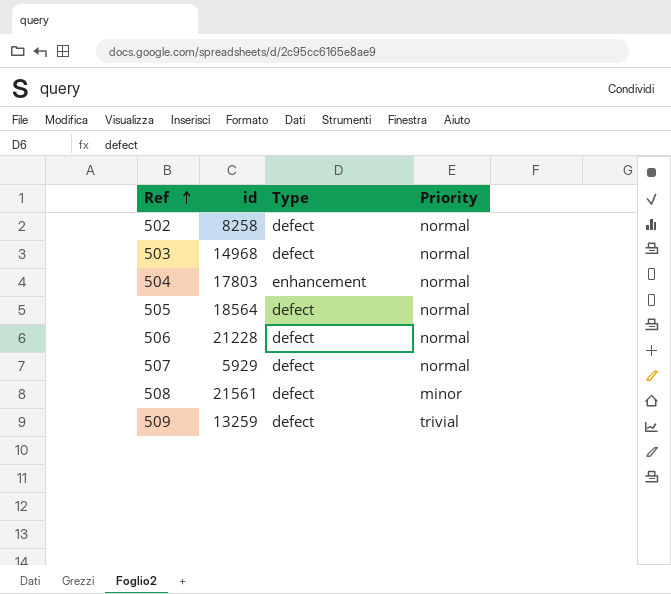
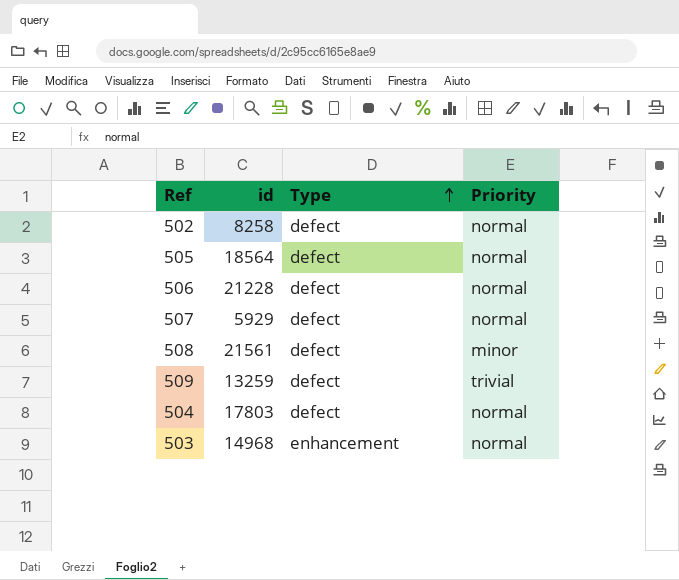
row order: Ref ascending -> Type ascending
504 | Type: enhancement -> defect
503 | Type: defect -> enhancement

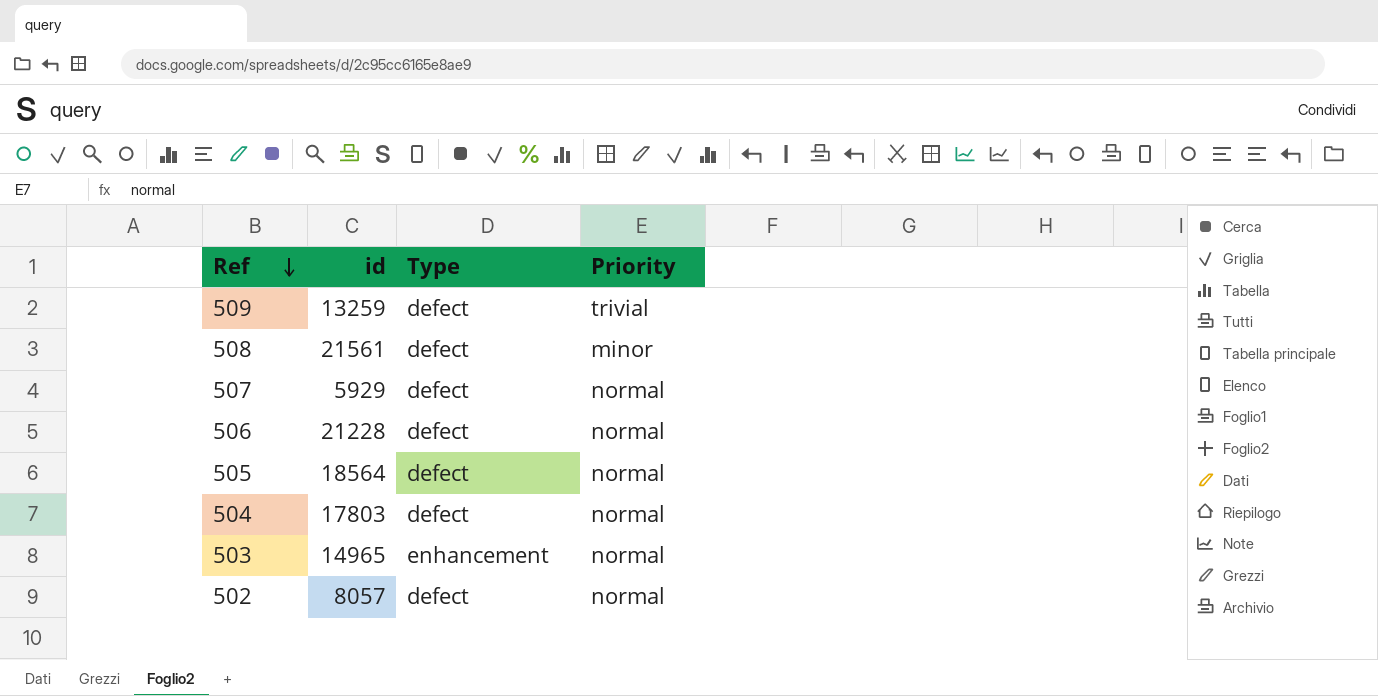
row order: Type ascending -> Ref descending
503 | id: 14968 -> 14965
502 | id: 8258 -> 8057

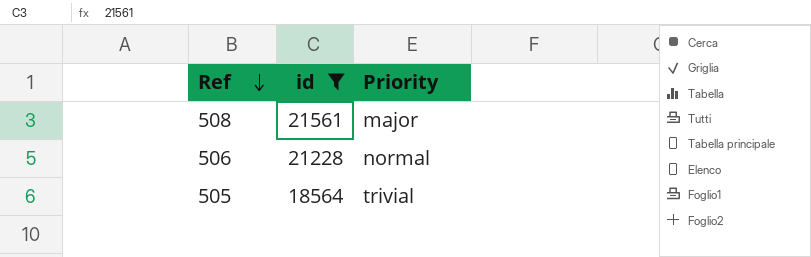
filter: none -> id >= 18564
column Type | position: 3 -> none
508 | Priority: minor -> major
505 | Priority: normal -> trivial

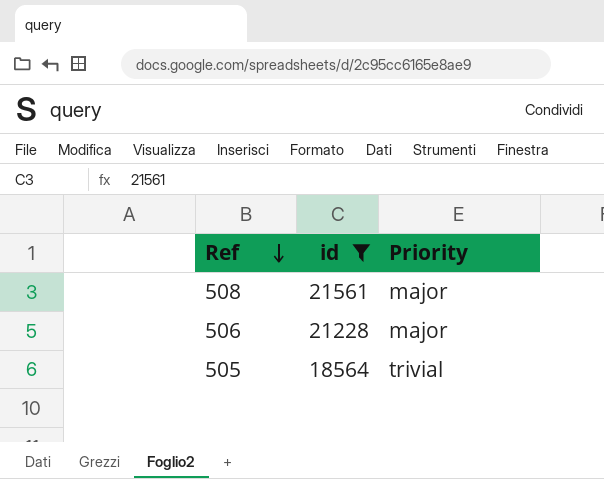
506 | Priority: normal -> major

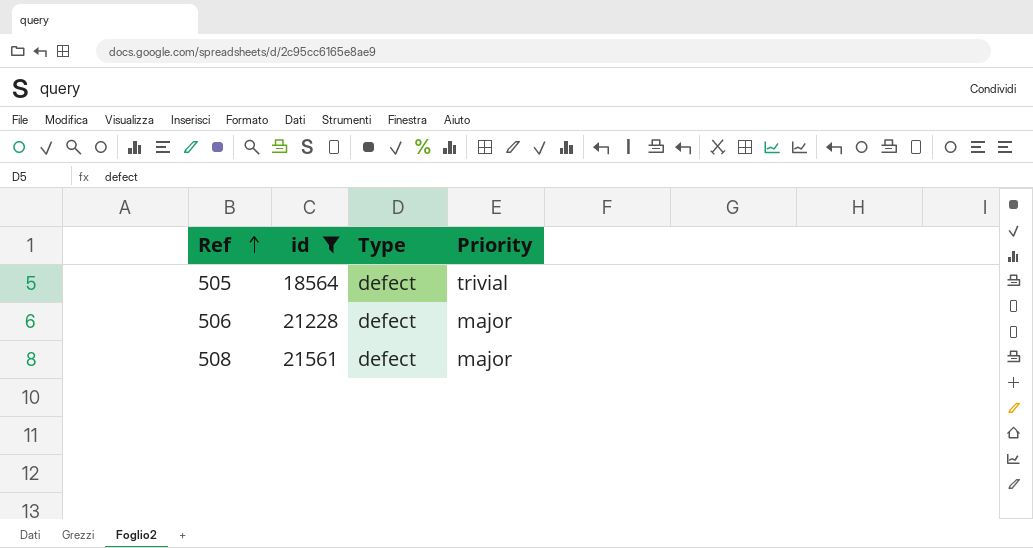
row order: Ref descending -> Ref ascending
column Type | position: none -> 3

